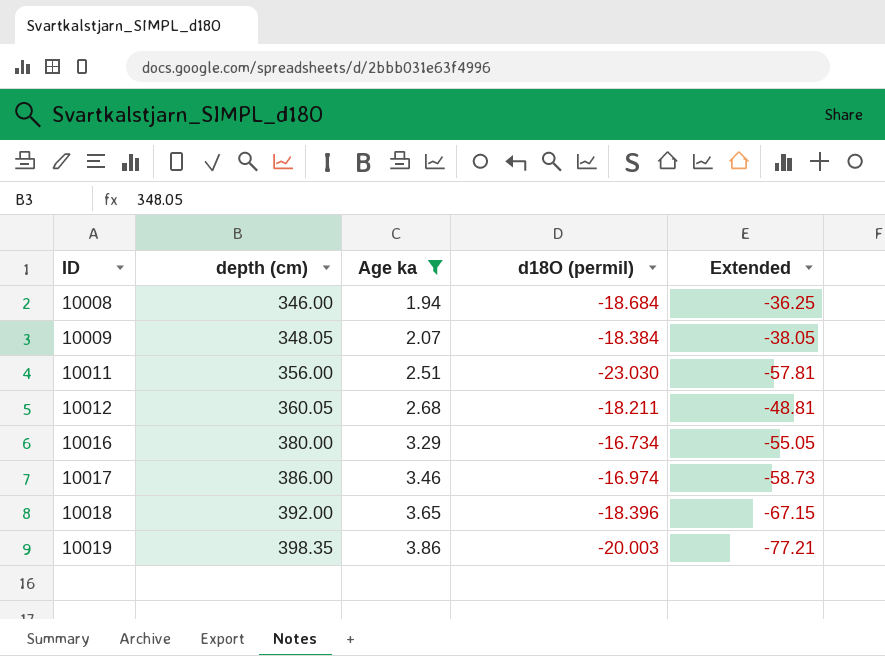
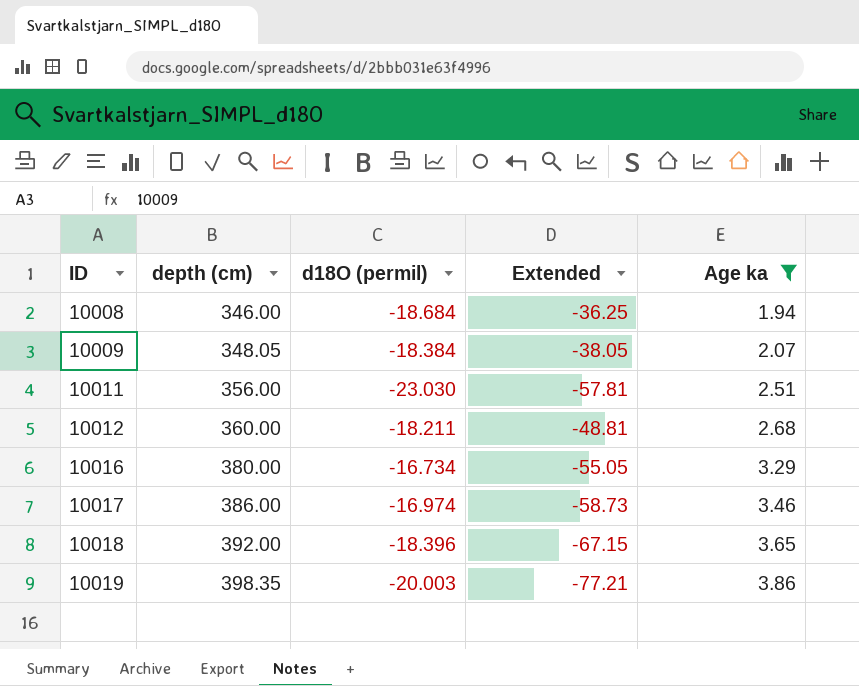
column Age ka | position: 3 -> 5
10012 | depth (cm): 360.05 -> 360.00

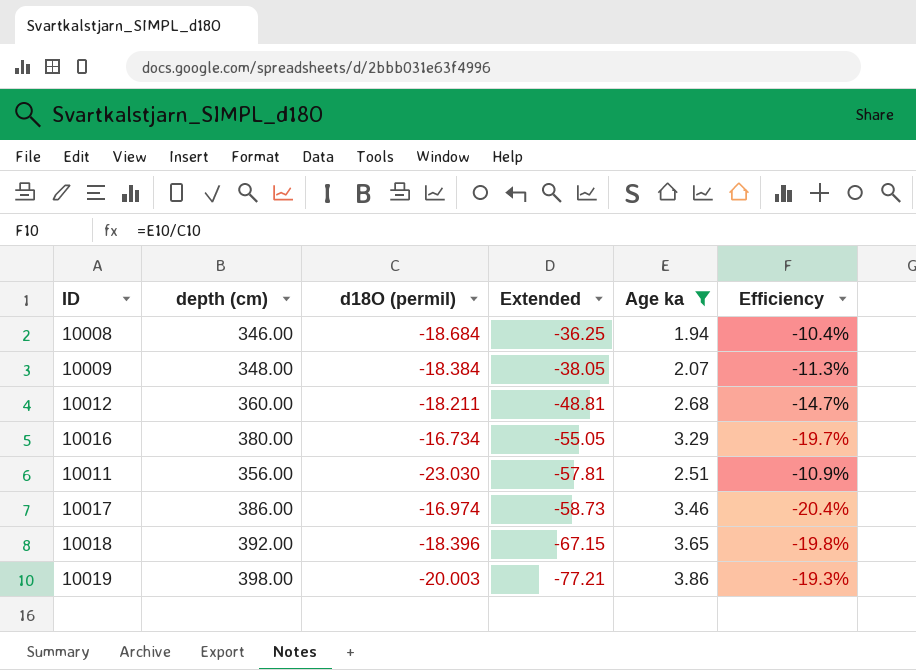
row order: ID ascending -> Extended descending
column Efficiency | formula: none -> [Age ka] / [d18O (permil)]
10009 | depth (cm): 348.05 -> 348.00
10019 | depth (cm): 398.35 -> 398.00

